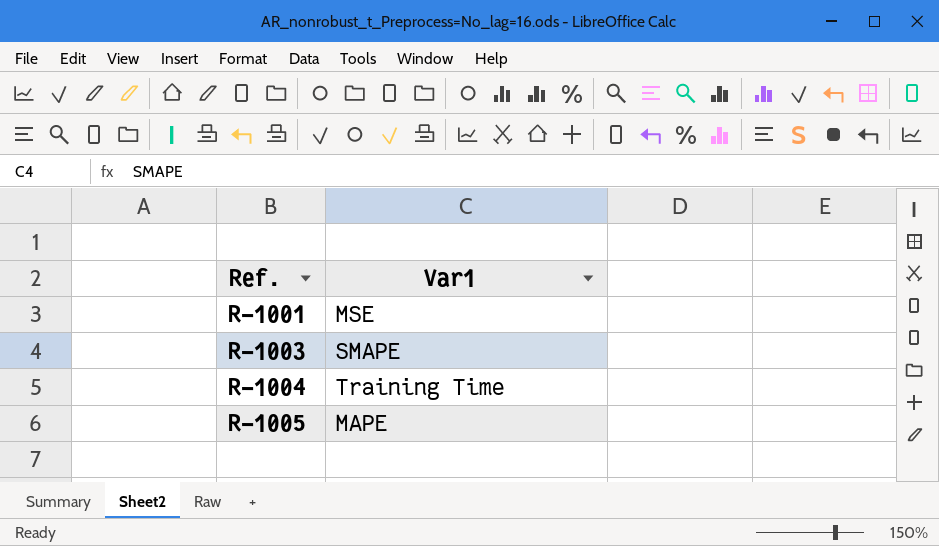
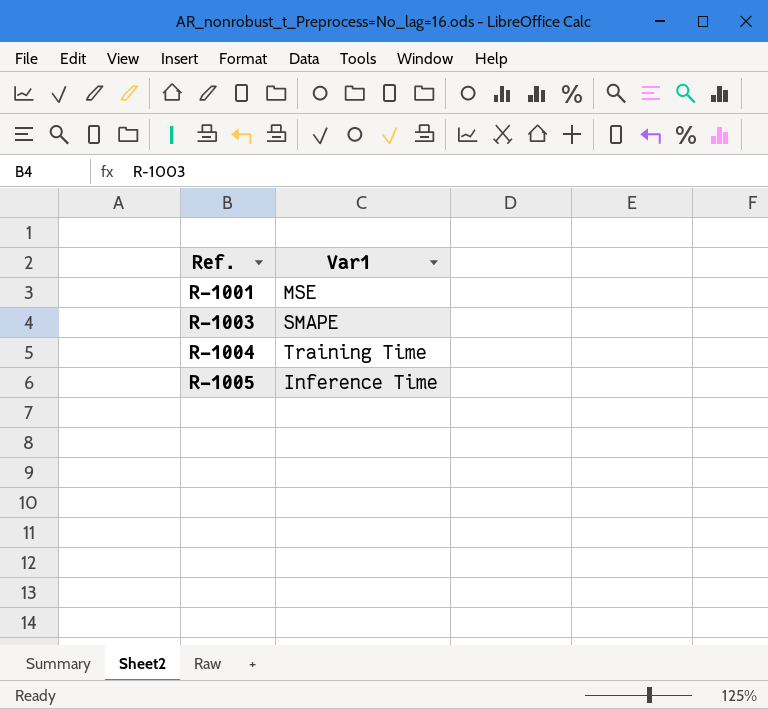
R-1005 | Var1: MAPE -> Inference Time

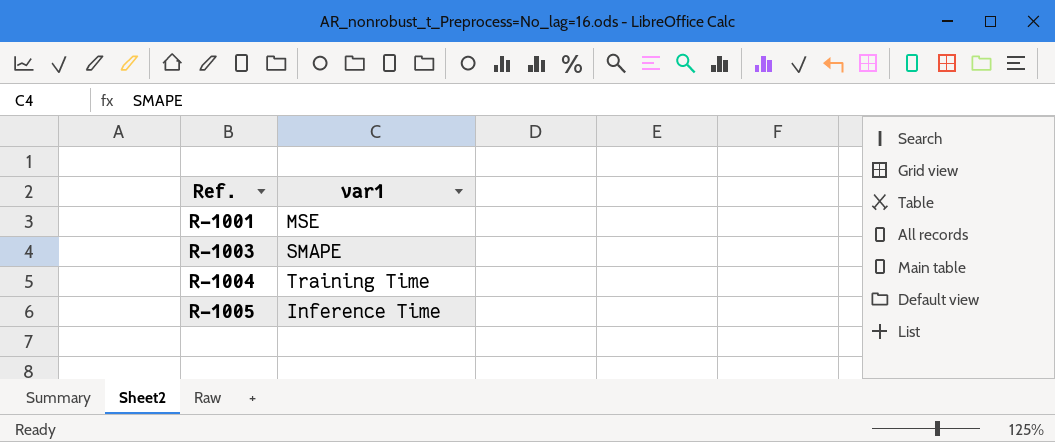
column name: Var1 -> var1

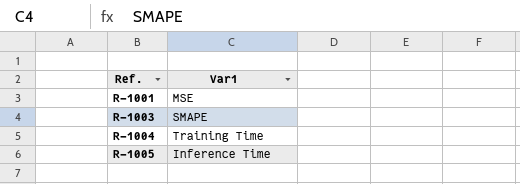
column name: var1 -> Var1

